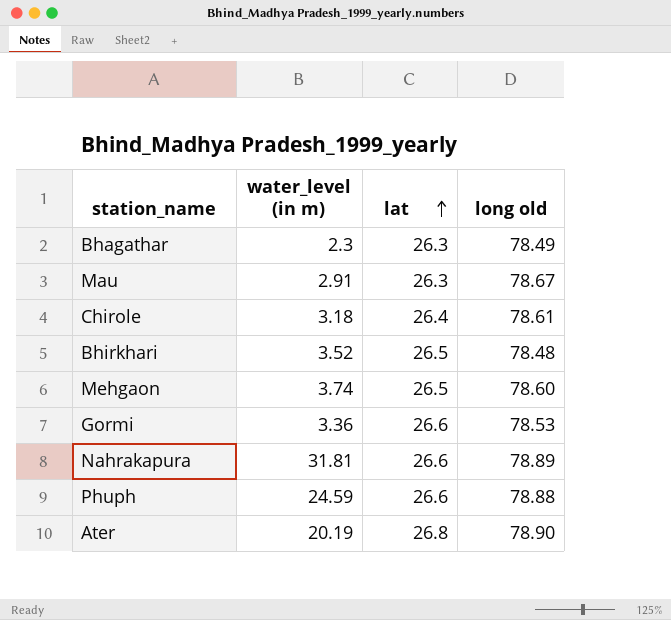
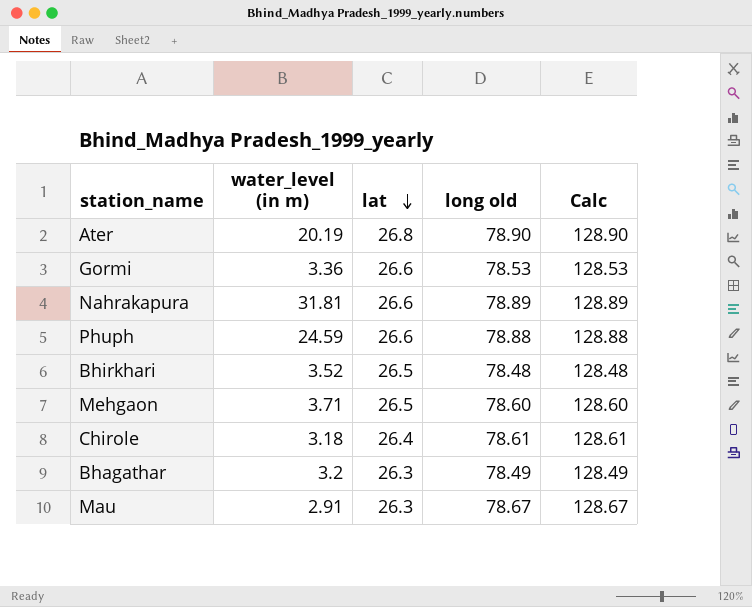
row order: lat ascending -> lat descending
column Calc | formula: none -> [long old] + 50
Mehgaon | water_level (in m): 3.74 -> 3.71
Bhagathar | water_level (in m): 2.3 -> 3.2

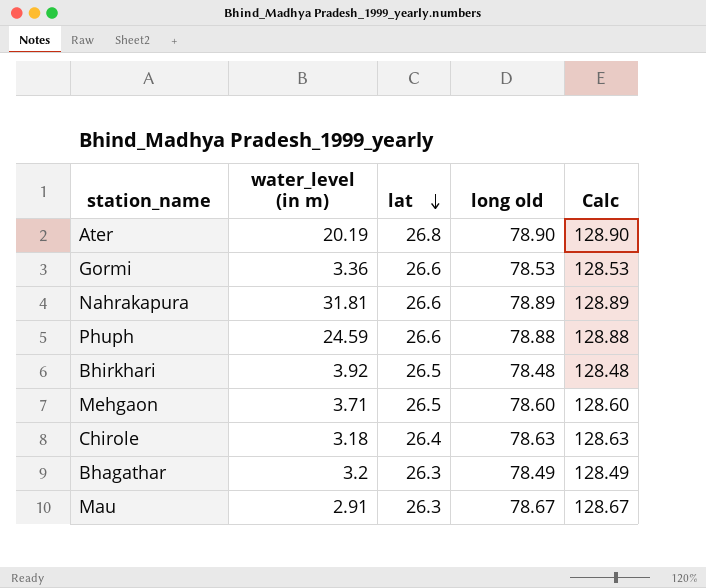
Bhirkhari | water_level (in m): 3.52 -> 3.92
Chirole | long old: 78.61 -> 78.63
Chirole | Calc: 128.61 -> 128.63

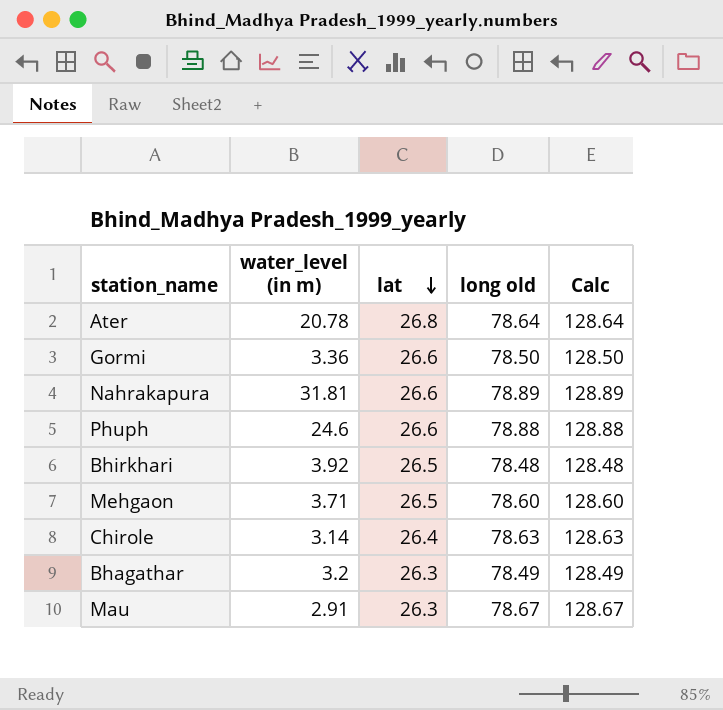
Ater | water_level (in m): 20.19 -> 20.78
Ater | long old: 78.90 -> 78.64
Ater | Calc: 128.90 -> 128.64
Gormi | long old: 78.53 -> 78.50
Gormi | Calc: 128.53 -> 128.50
Phuph | water_level (in m): 24.59 -> 24.6
Chirole | water_level (in m): 3.18 -> 3.14

